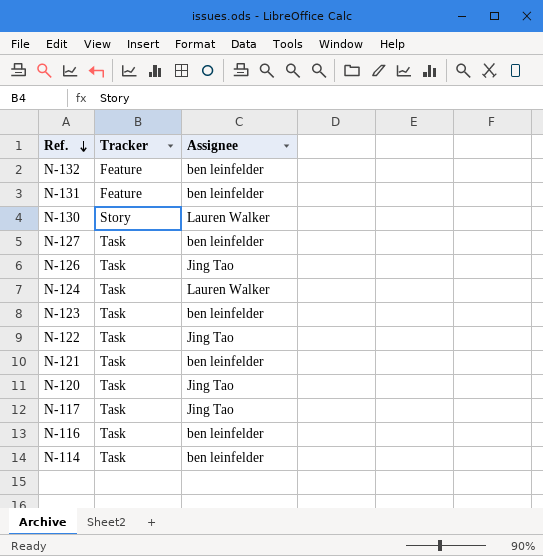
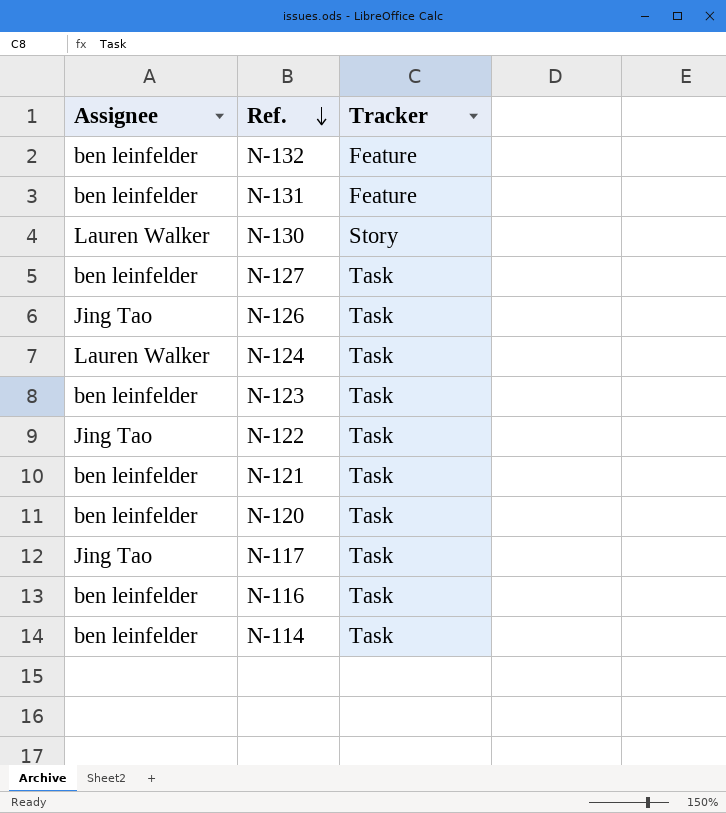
column Assignee | position: 3 -> 1
N-120 | Assignee: Jing Tao -> ben leinfelder

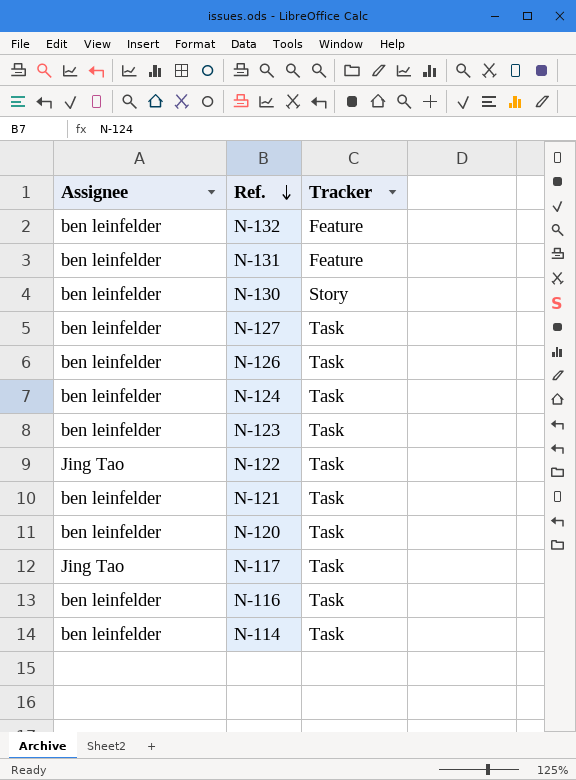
N-130 | Assignee: Lauren Walker -> ben leinfelder
N-126 | Assignee: Jing Tao -> ben leinfelder
N-124 | Assignee: Lauren Walker -> ben leinfelder

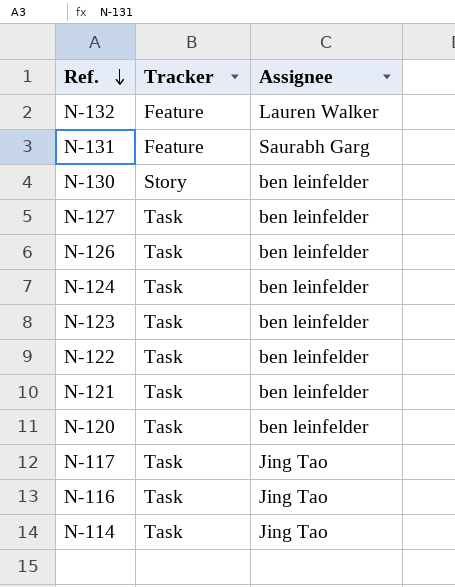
column Assignee | position: 1 -> 3
N-132 | Assignee: ben leinfelder -> Lauren Walker
N-131 | Assignee: ben leinfelder -> Saurabh Garg
N-122 | Assignee: Jing Tao -> ben leinfelder
N-116 | Assignee: ben leinfelder -> Jing Tao
N-114 | Assignee: ben leinfelder -> Jing Tao

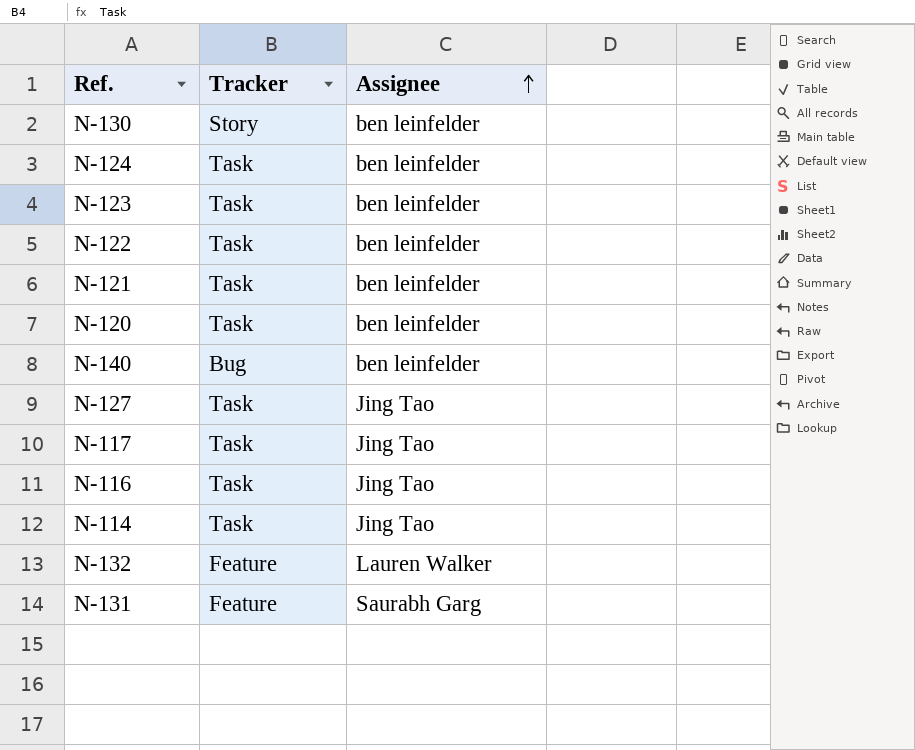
row order: Ref. descending -> Assignee ascending
row N-126: Task | ben leinfelder -> none
row N-140: none -> Bug | ben leinfelder
N-127 | Assignee: ben leinfelder -> Jing Tao

